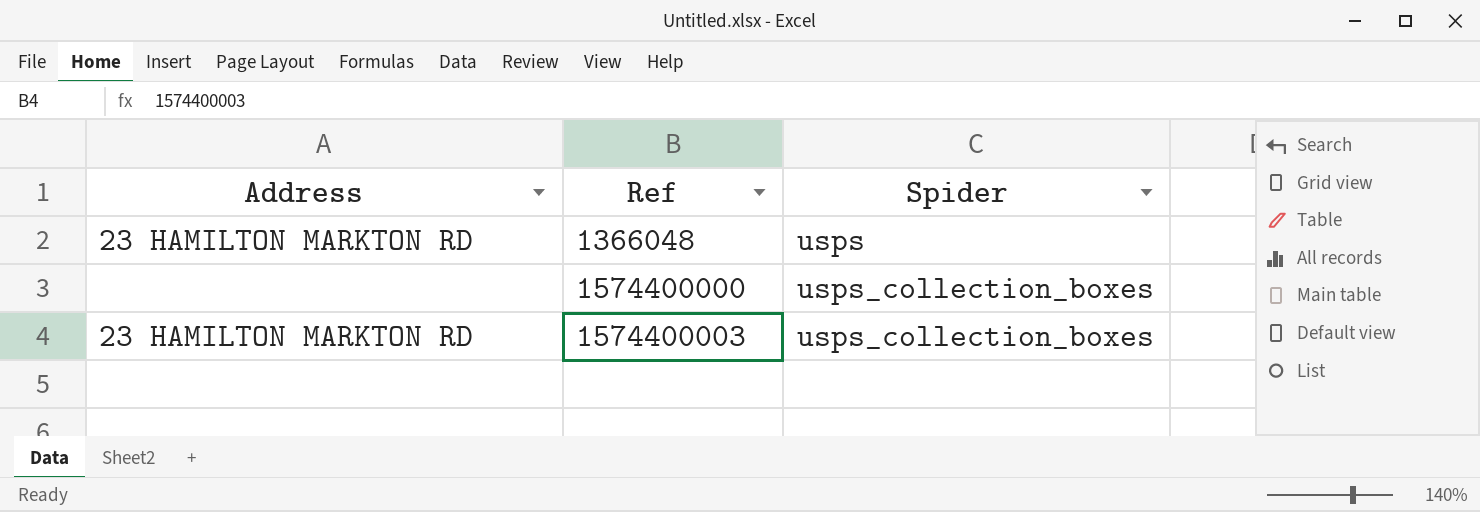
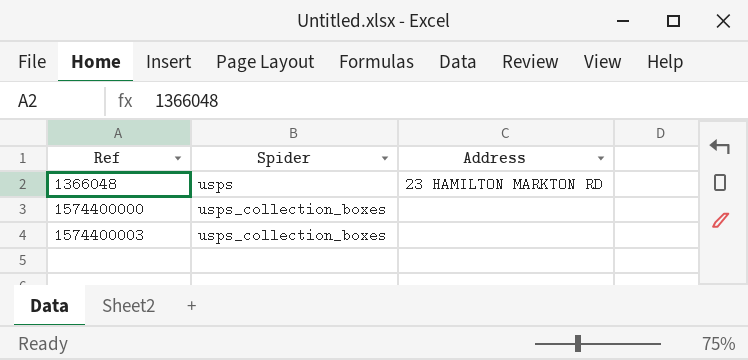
column Address | position: 1 -> 3
1574400003 | Address: 23 HAMILTON MARKTON RD -> none

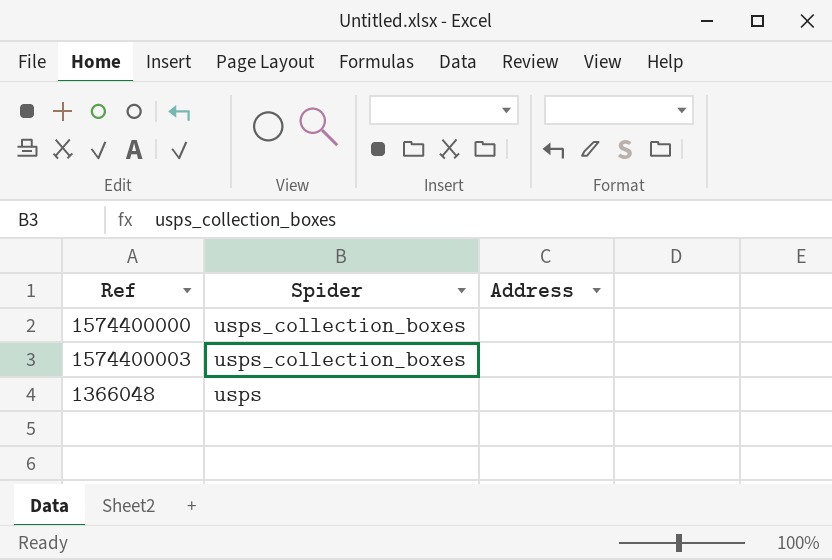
row order: Ref ascending -> Spider descending
1366048 | Address: 23 HAMILTON MARKTON RD -> none

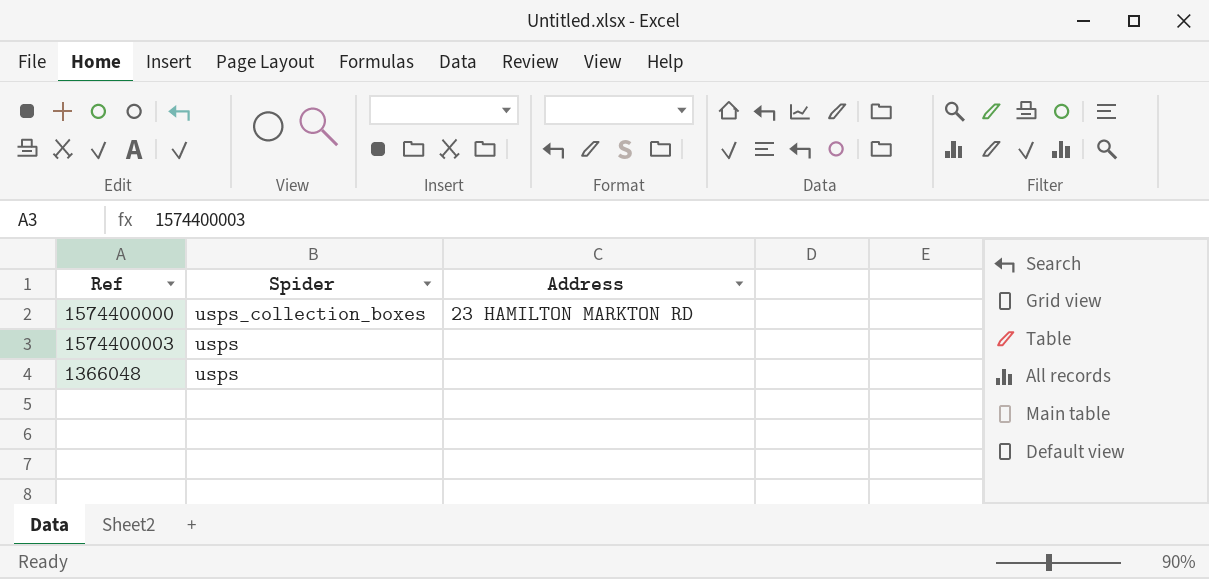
1574400000 | Address: none -> 23 HAMILTON MARKTON RD
1574400003 | Spider: usps_collection_boxes -> usps

